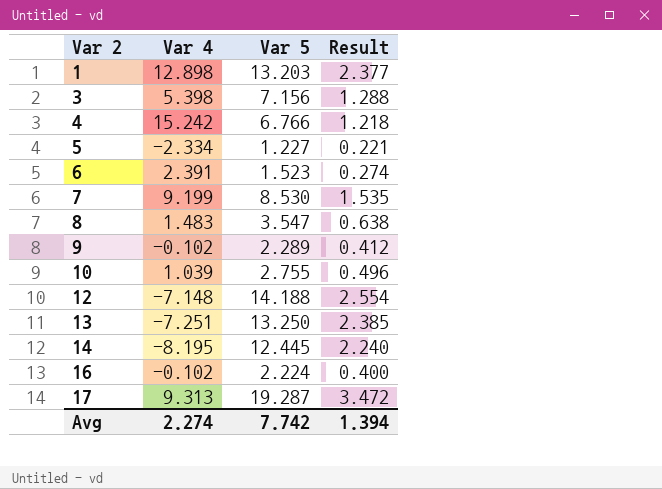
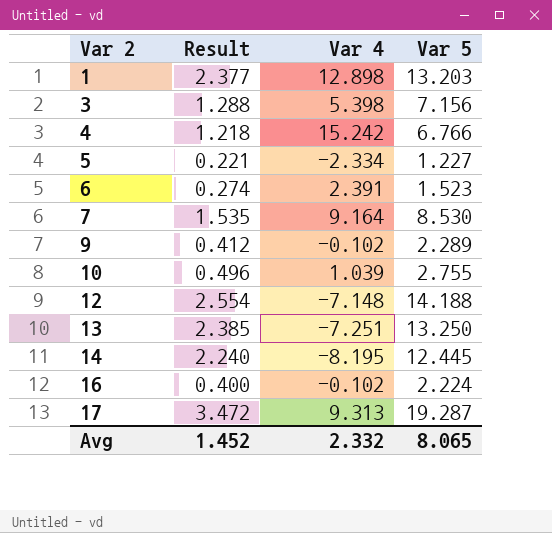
column Result | position: 4 -> 2
row 8: 1.483 | 3.547 | 0.638 -> none
7 | Var 4: 9.199 -> 9.164
Avg | Result: 1.394 -> 1.452
Avg | Var 4: 2.274 -> 2.332
Avg | Var 5: 7.742 -> 8.065

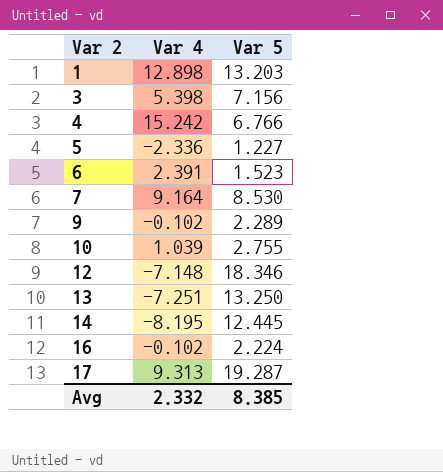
column Result | formula: [Var 5] * 0.18 -> none
5 | Var 4: -2.334 -> -2.336
12 | Var 5: 14.188 -> 18.346
Avg | Var 5: 8.065 -> 8.385

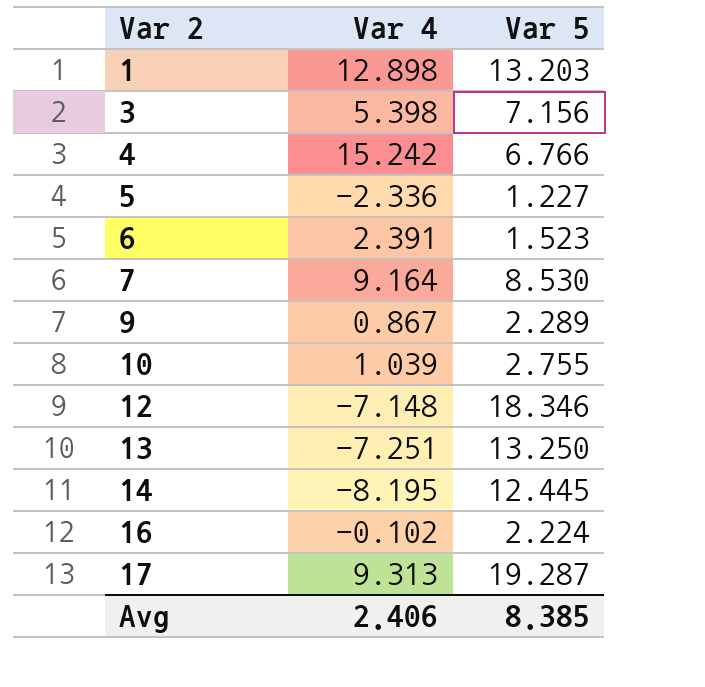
9 | Var 4: -0.102 -> 0.867
Avg | Var 4: 2.332 -> 2.406

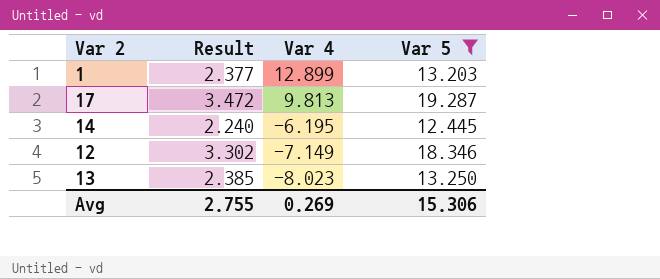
filter: none -> Var 5 >= 12.445
row order: Var 2 ascending -> Var 4 descending
column Result | formula: none -> [Var 5] * 0.18
1 | Var 4: 12.898 -> 12.899
17 | Var 4: 9.313 -> 9.813
14 | Var 4: -8.195 -> -6.195
12 | Var 4: -7.148 -> -7.149
13 | Var 4: -7.251 -> -8.023
Avg | Var 4: 2.406 -> 0.269
Avg | Var 5: 8.385 -> 15.306

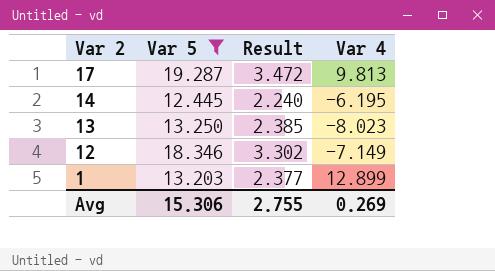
row order: Var 4 descending -> Var 2 descending
column Var 5 | position: 4 -> 2

